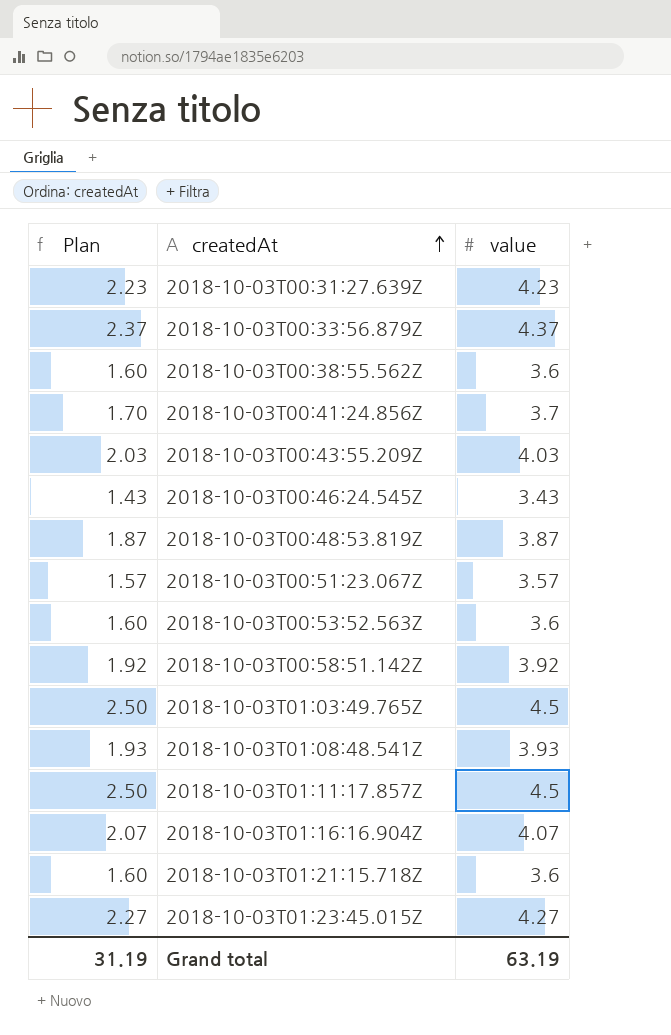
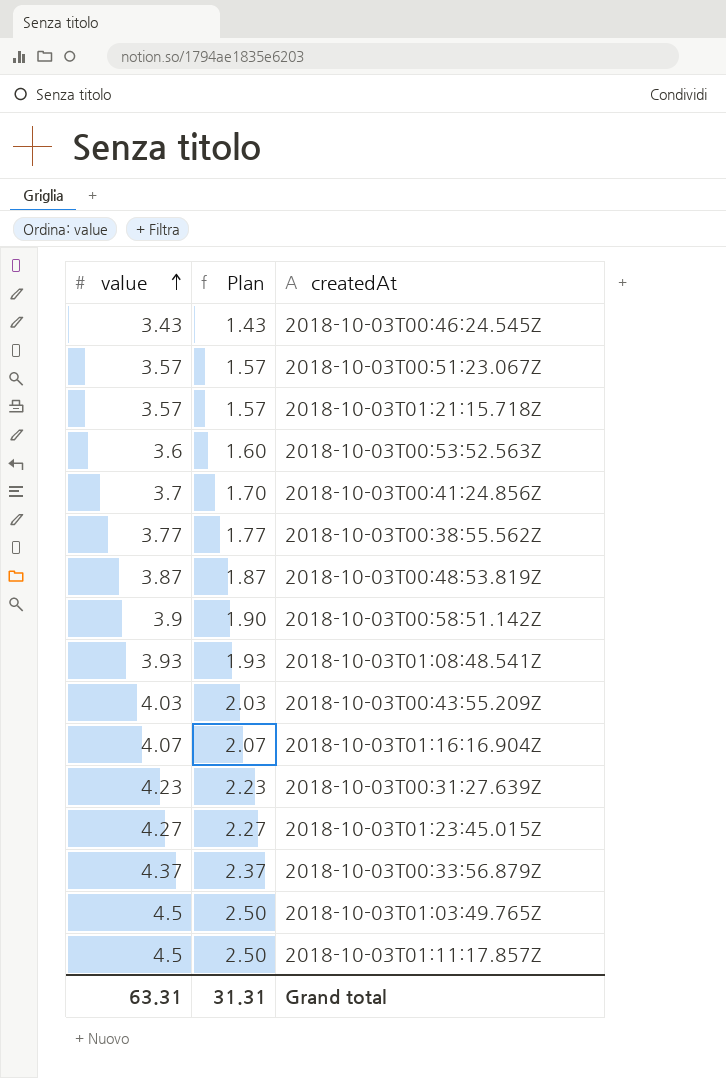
row order: createdAt ascending -> value ascending
column value | position: 3 -> 1
2018-10-03T01:21:15.718Z | value: 3.6 -> 3.57
2018-10-03T01:21:15.718Z | Plan: 1.60 -> 1.57
2018-10-03T00:38:55.562Z | value: 3.6 -> 3.77
2018-10-03T00:38:55.562Z | Plan: 1.60 -> 1.77
2018-10-03T00:58:51.142Z | value: 3.92 -> 3.9
2018-10-03T00:58:51.142Z | Plan: 1.92 -> 1.90
Grand total | value: 63.19 -> 63.31
Grand total | Plan: 31.19 -> 31.31

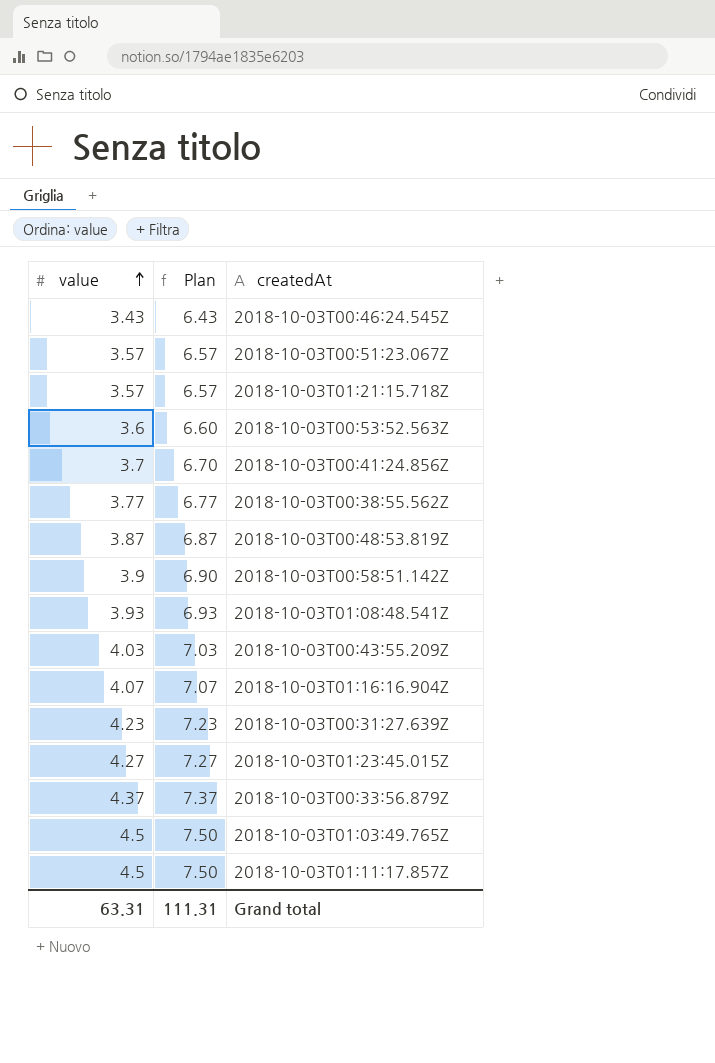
column Plan | formula: [value] - 2 -> [value] + 3
Grand total | Plan: 31.31 -> 111.31

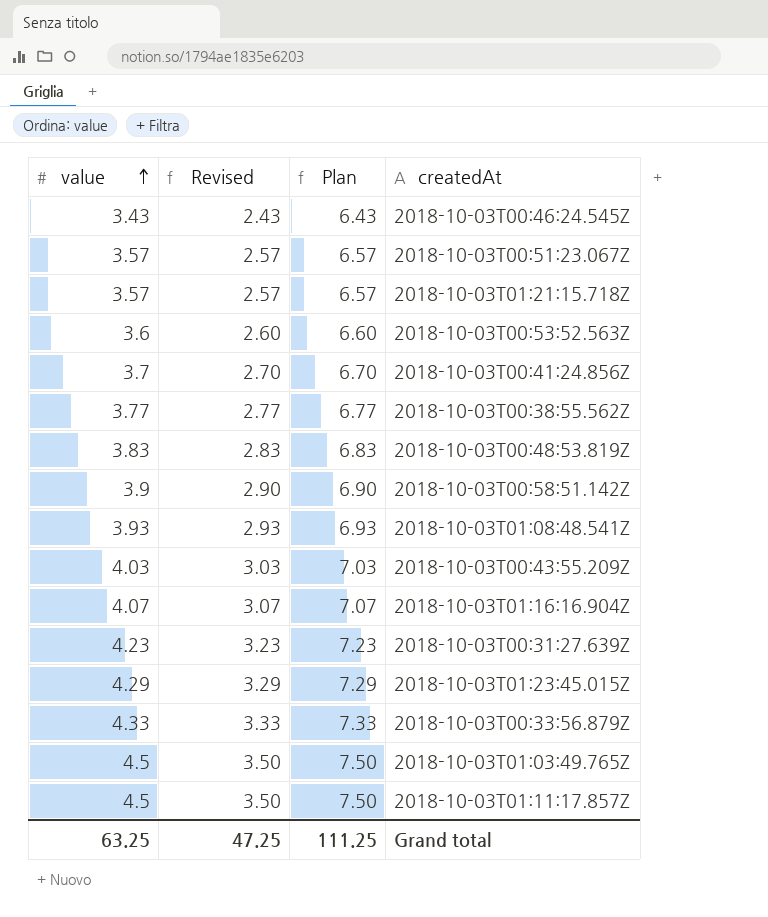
column Revised | formula: none -> [value] - 1
2018-10-03T00:48:53.819Z | value: 3.87 -> 3.83
2018-10-03T00:48:53.819Z | Plan: 6.87 -> 6.83
2018-10-03T01:23:45.015Z | value: 4.27 -> 4.29
2018-10-03T01:23:45.015Z | Plan: 7.27 -> 7.29
2018-10-03T00:33:56.879Z | value: 4.37 -> 4.33
2018-10-03T00:33:56.879Z | Plan: 7.37 -> 7.33
Grand total | value: 63.31 -> 63.25
Grand total | Plan: 111.31 -> 111.25

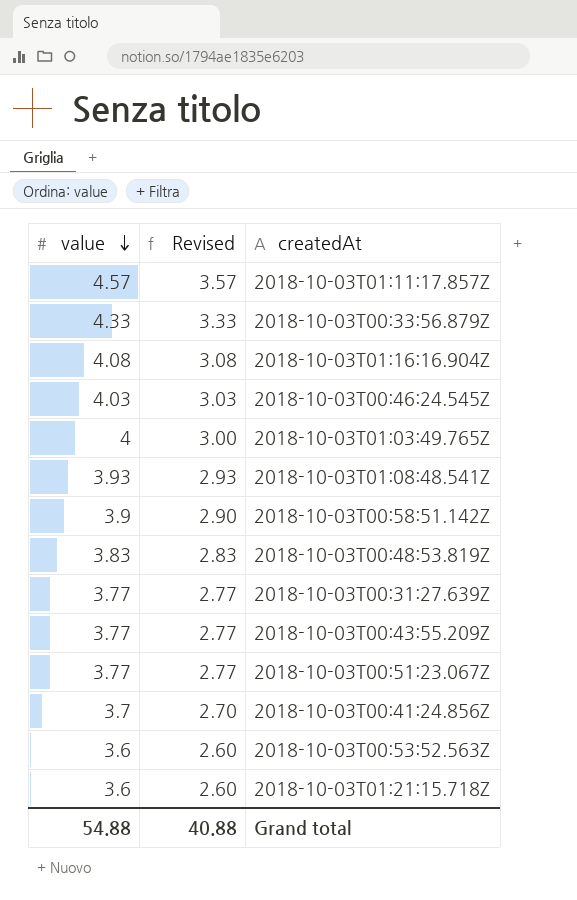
row order: value ascending -> value descending
column Plan | formula: [value] + 3 -> none
row 2018-10-03T00:38:55.562Z: 3.77 | 2.77 | 6.77 -> none
row 2018-10-03T01:23:45.015Z: 4.29 | 3.29 | 7.29 -> none
2018-10-03T01:11:17.857Z | value: 4.5 -> 4.57
2018-10-03T01:11:17.857Z | Revised: 3.50 -> 3.57
2018-10-03T01:16:16.904Z | value: 4.07 -> 4.08
2018-10-03T01:16:16.904Z | Revised: 3.07 -> 3.08
2018-10-03T00:46:24.545Z | value: 3.43 -> 4.03
2018-10-03T00:46:24.545Z | Revised: 2.43 -> 3.03
2018-10-03T01:03:49.765Z | value: 4.5 -> 4
2018-10-03T01:03:49.765Z | Revised: 3.50 -> 3.00
2018-10-03T00:31:27.639Z | value: 4.23 -> 3.77
2018-10-03T00:31:27.639Z | Revised: 3.23 -> 2.77
2018-10-03T00:43:55.209Z | value: 4.03 -> 3.77
2018-10-03T00:43:55.209Z | Revised: 3.03 -> 2.77
2018-10-03T00:51:23.067Z | value: 3.57 -> 3.77
2018-10-03T00:51:23.067Z | Revised: 2.57 -> 2.77
2018-10-03T01:21:15.718Z | value: 3.57 -> 3.6
2018-10-03T01:21:15.718Z | Revised: 2.57 -> 2.60
Grand total | value: 63.25 -> 54.88
Grand total | Revised: 47.25 -> 40.88

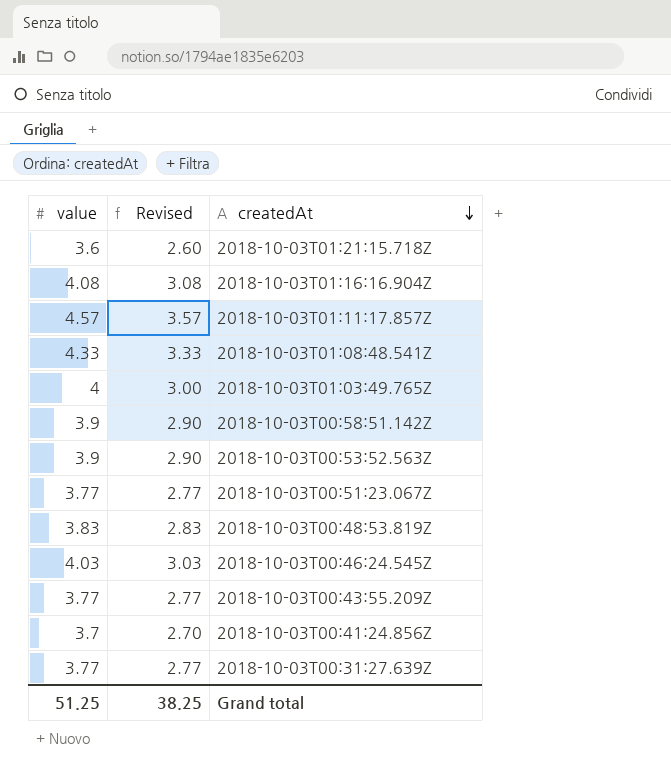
row order: value descending -> createdAt descending
row 2018-10-03T00:33:56.879Z: 4.33 | 3.33 -> none
2018-10-03T01:08:48.541Z | value: 3.93 -> 4.33
2018-10-03T01:08:48.541Z | Revised: 2.93 -> 3.33
2018-10-03T00:53:52.563Z | value: 3.6 -> 3.9
2018-10-03T00:53:52.563Z | Revised: 2.60 -> 2.90
Grand total | value: 54.88 -> 51.25
Grand total | Revised: 40.88 -> 38.25

